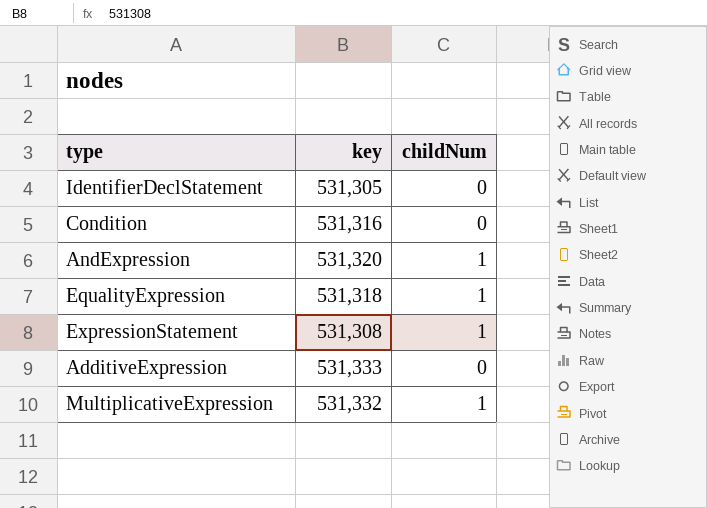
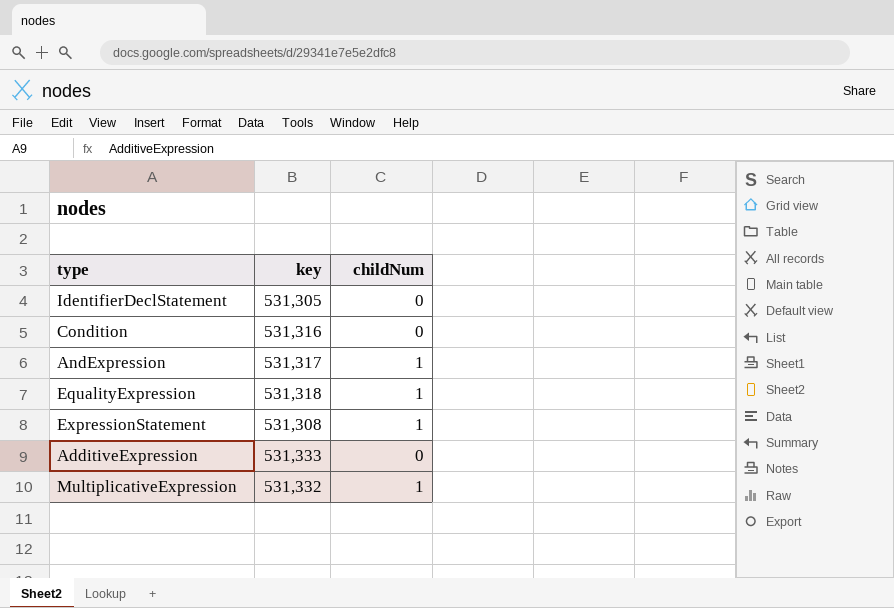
AndExpression | key: 531,320 -> 531,317

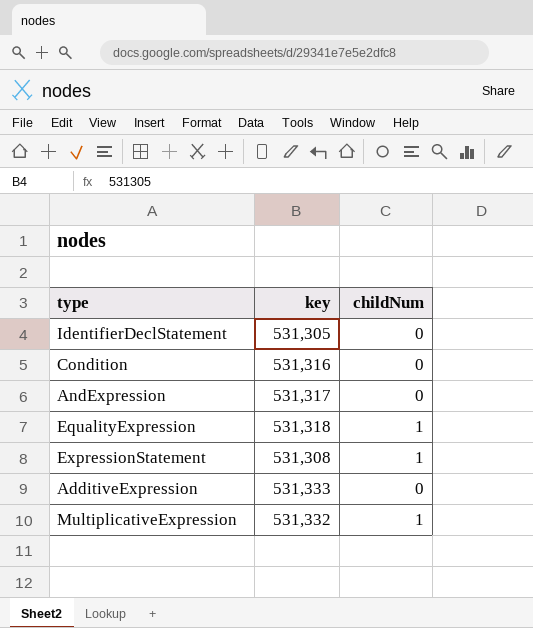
AndExpression | childNum: 1 -> 0

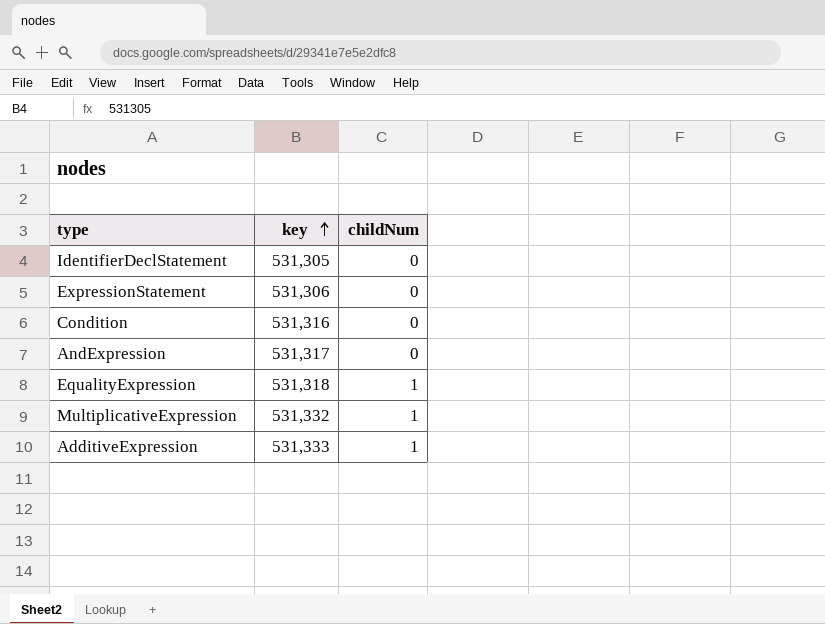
row order: none -> key ascending
ExpressionStatement | key: 531,308 -> 531,306
ExpressionStatement | childNum: 1 -> 0
AdditiveExpression | childNum: 0 -> 1

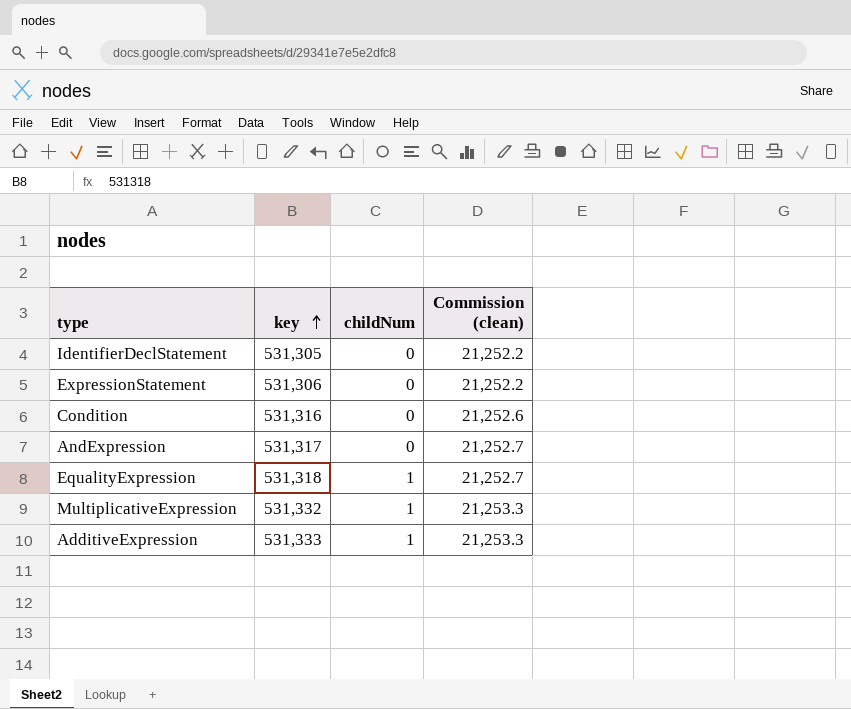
column Commission (clean) | formula: none -> [key] * 0.04

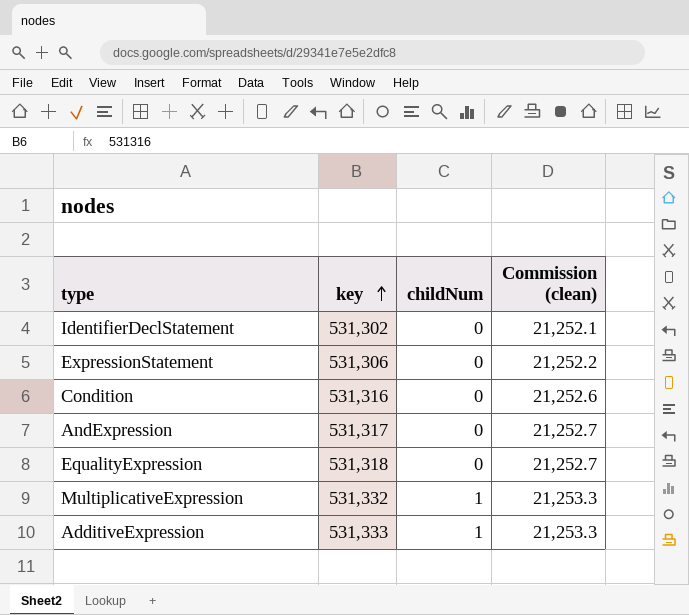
IdentifierDeclStatement | key: 531,305 -> 531,302
IdentifierDeclStatement | Commission (clean): 21,252.2 -> 21,252.1
EqualityExpression | childNum: 1 -> 0

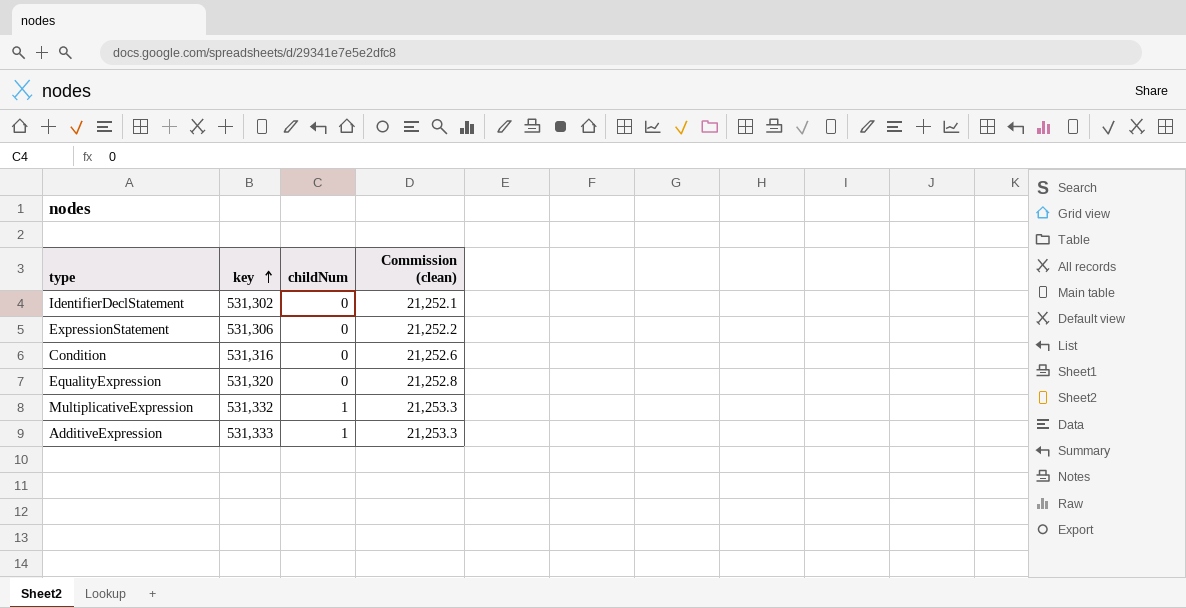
row AndExpression: 531,317 | 0 | 21,252.7 -> none
EqualityExpression | key: 531,318 -> 531,320
EqualityExpression | Commission (clean): 21,252.7 -> 21,252.8

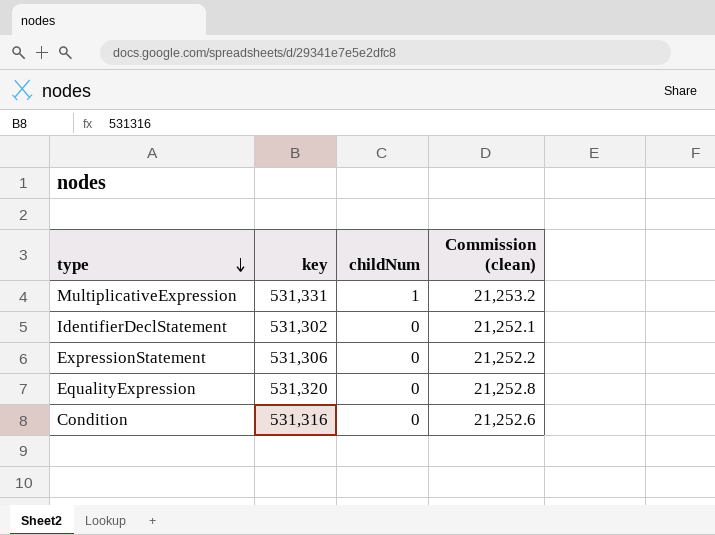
row order: key ascending -> type descending
row AdditiveExpression: 531,333 | 1 | 21,253.3 -> none
MultiplicativeExpression | key: 531,332 -> 531,331
MultiplicativeExpression | Commission (clean): 21,253.3 -> 21,253.2

